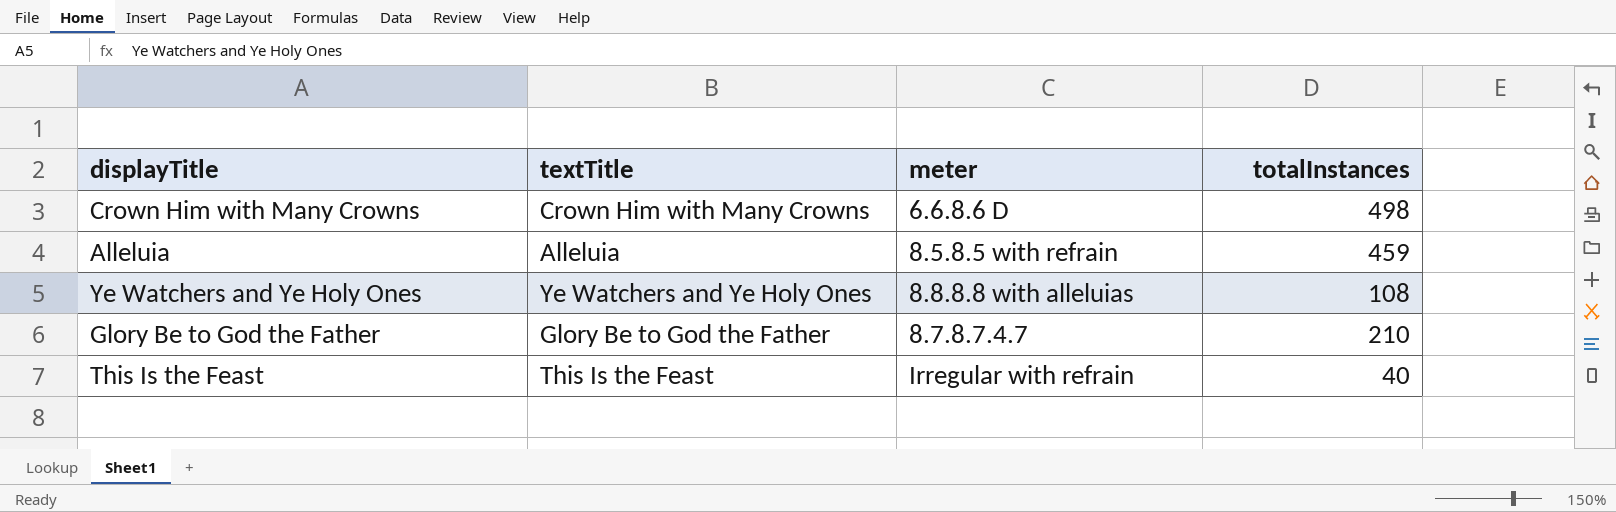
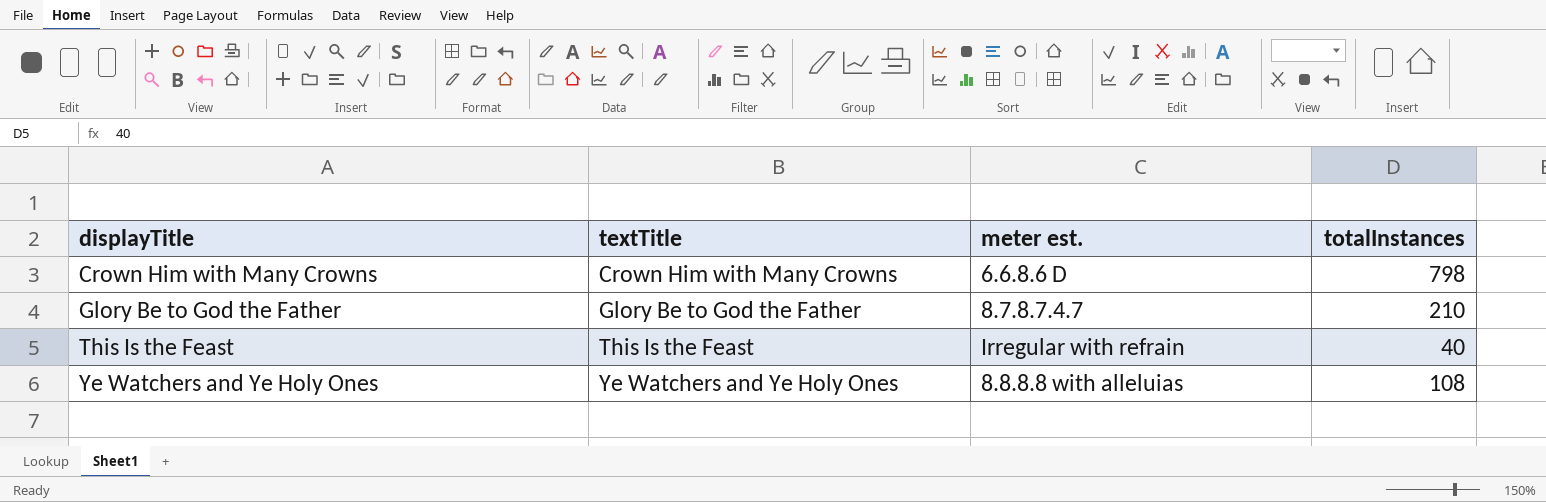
row order: none -> displayTitle ascending
column name: meter -> meter est.
row Alleluia: Alleluia | 8.5.8.5 with refrain | 459 -> none
Crown Him with Many Crowns | totalInstances: 498 -> 798

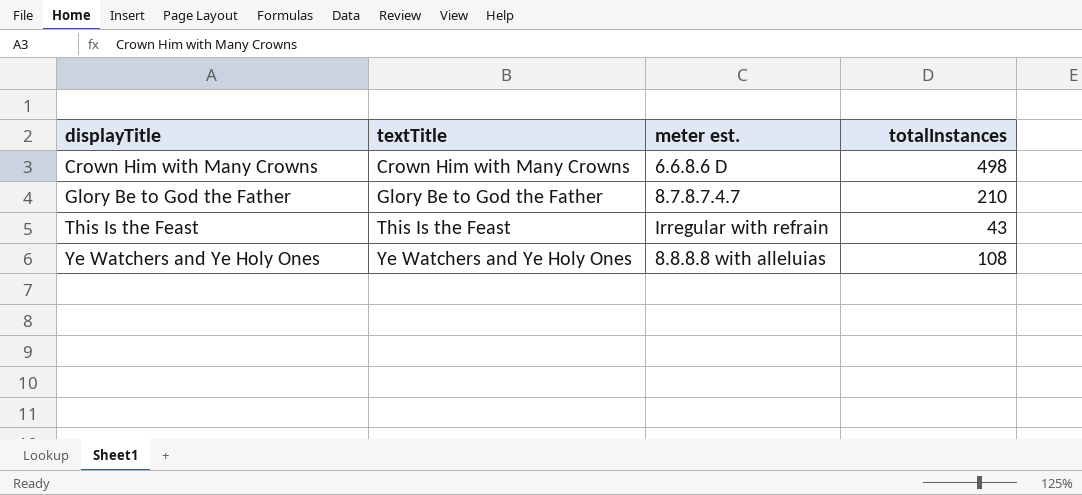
Crown Him with Many Crowns | totalInstances: 798 -> 498
This Is the Feast | totalInstances: 40 -> 43

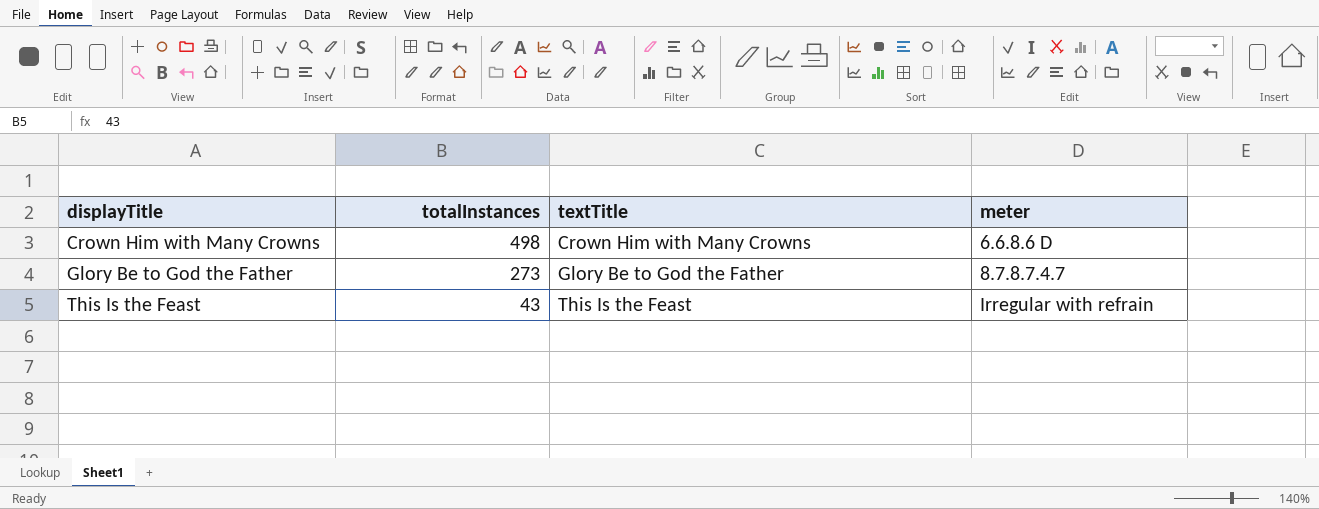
column totalInstances | position: 4 -> 2
column name: meter est. -> meter
row Ye Watchers and Ye Holy Ones: Ye Watchers and Ye Holy Ones | 8.8.8.8 with alleluias | 108 -> none
Glory Be to God the Father | totalInstances: 210 -> 273

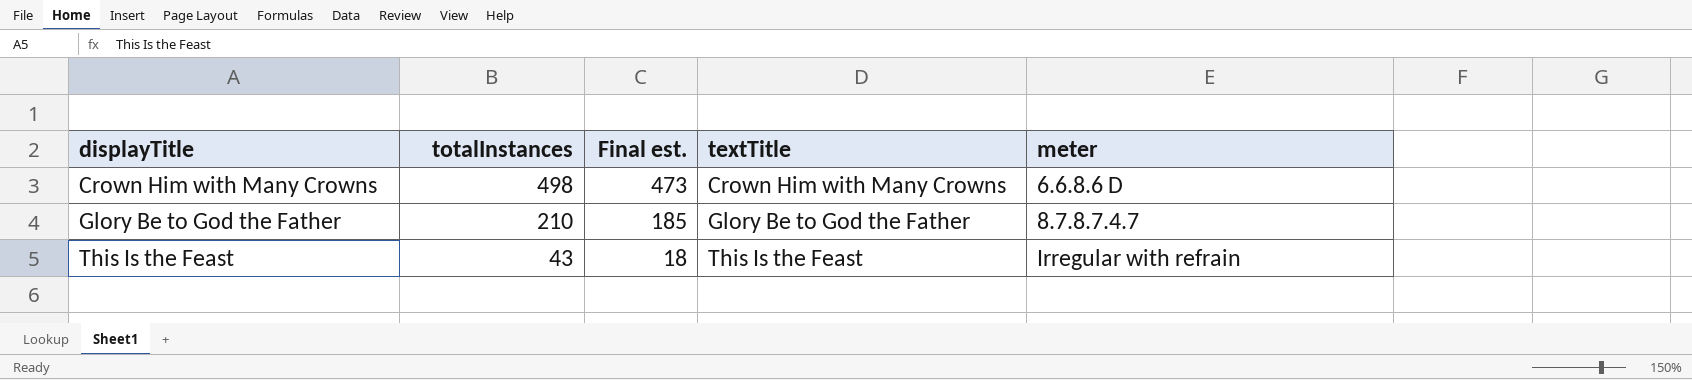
column Final est. | formula: none -> [totalInstances] - 25
Glory Be to God the Father | totalInstances: 273 -> 210

